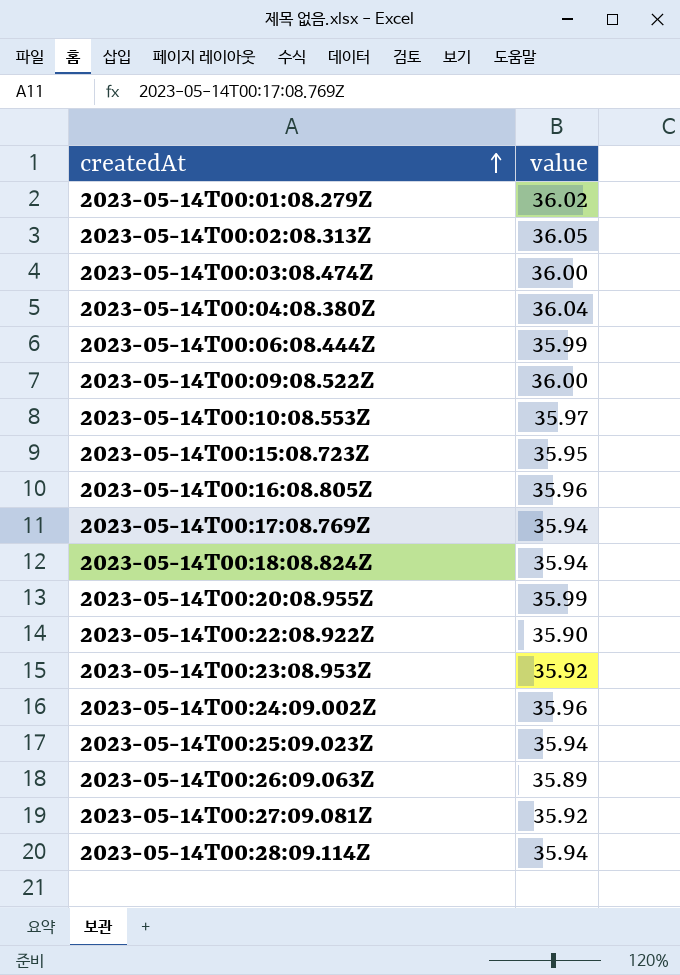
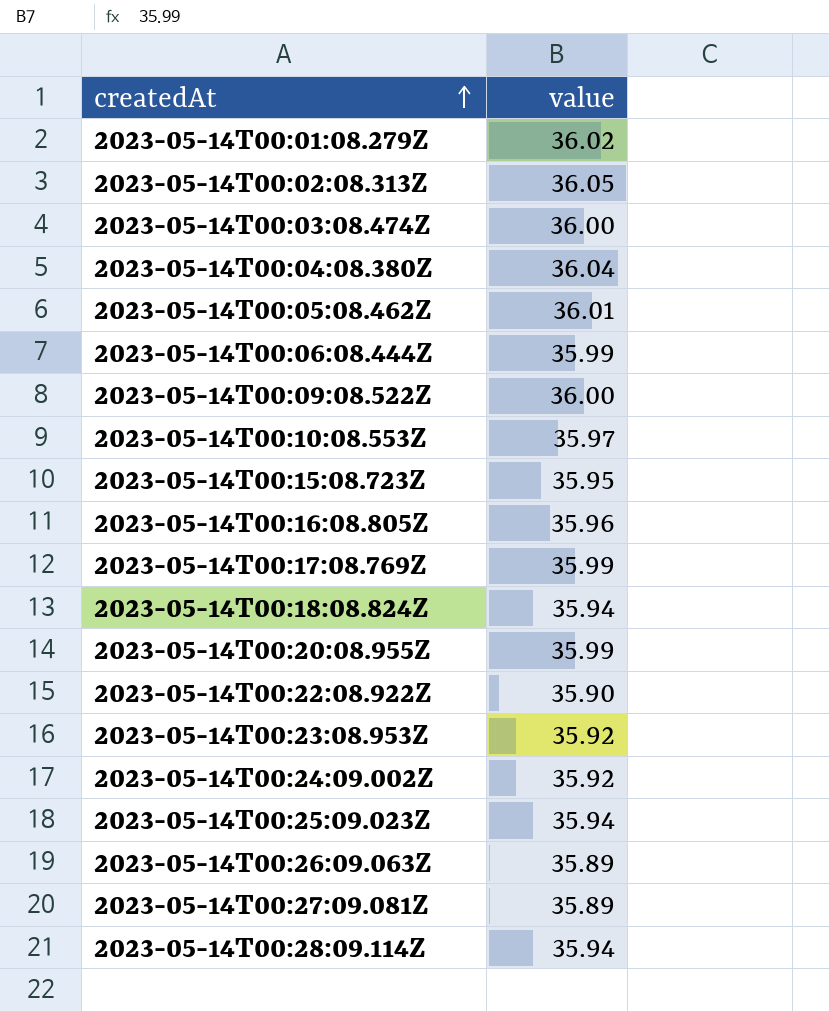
row 2023-05-14T00:05:08.462Z: none -> 36.01
2023-05-14T00:17:08.769Z | value: 35.94 -> 35.99
2023-05-14T00:24:09.002Z | value: 35.96 -> 35.92
2023-05-14T00:27:09.081Z | value: 35.92 -> 35.89

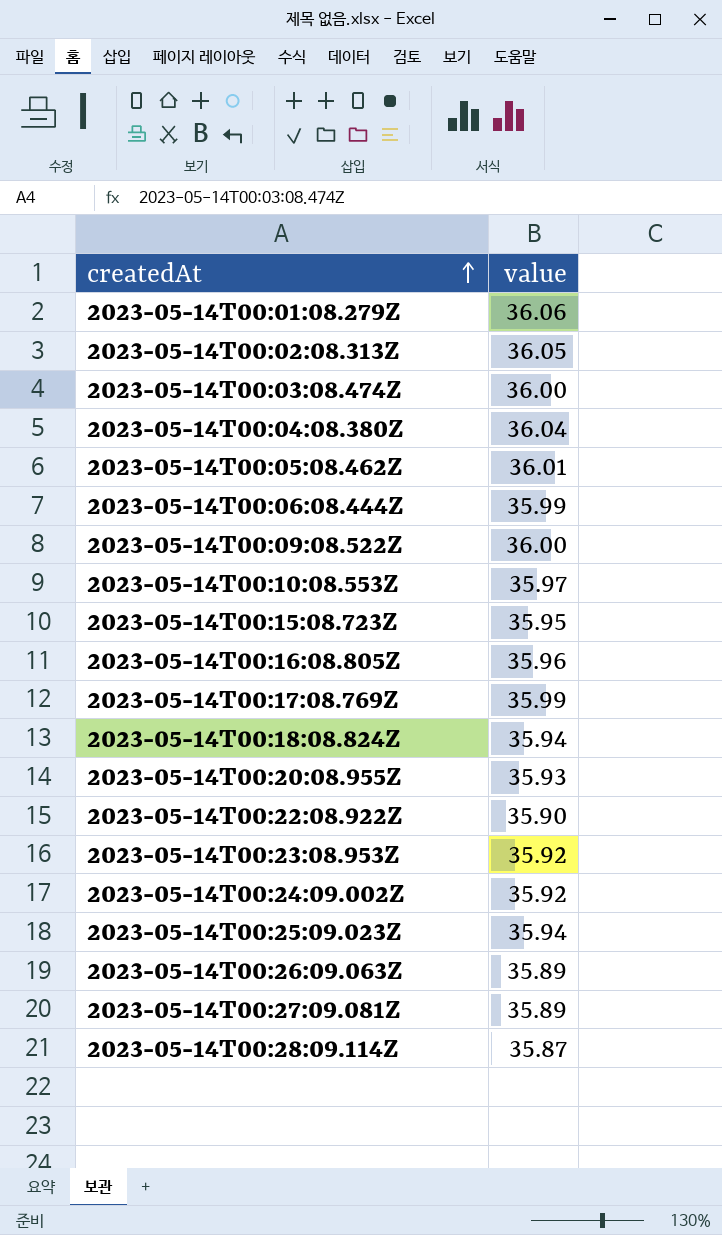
2023-05-14T00:01:08.279Z | value: 36.02 -> 36.06
2023-05-14T00:20:08.955Z | value: 35.99 -> 35.93
2023-05-14T00:28:09.114Z | value: 35.94 -> 35.87

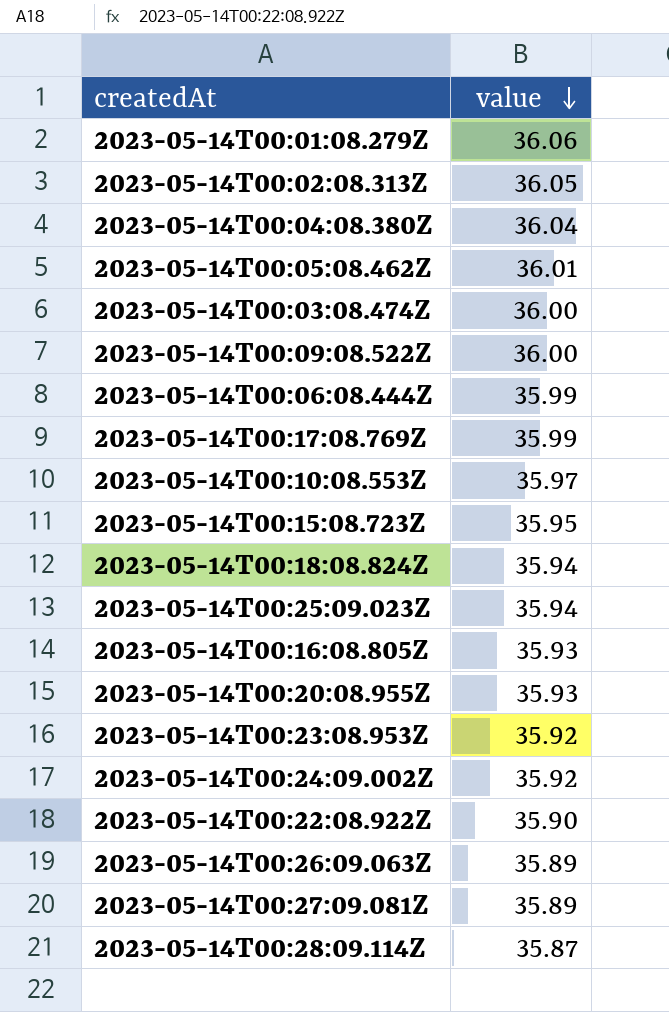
row order: createdAt ascending -> value descending
2023-05-14T00:16:08.805Z | value: 35.96 -> 35.93

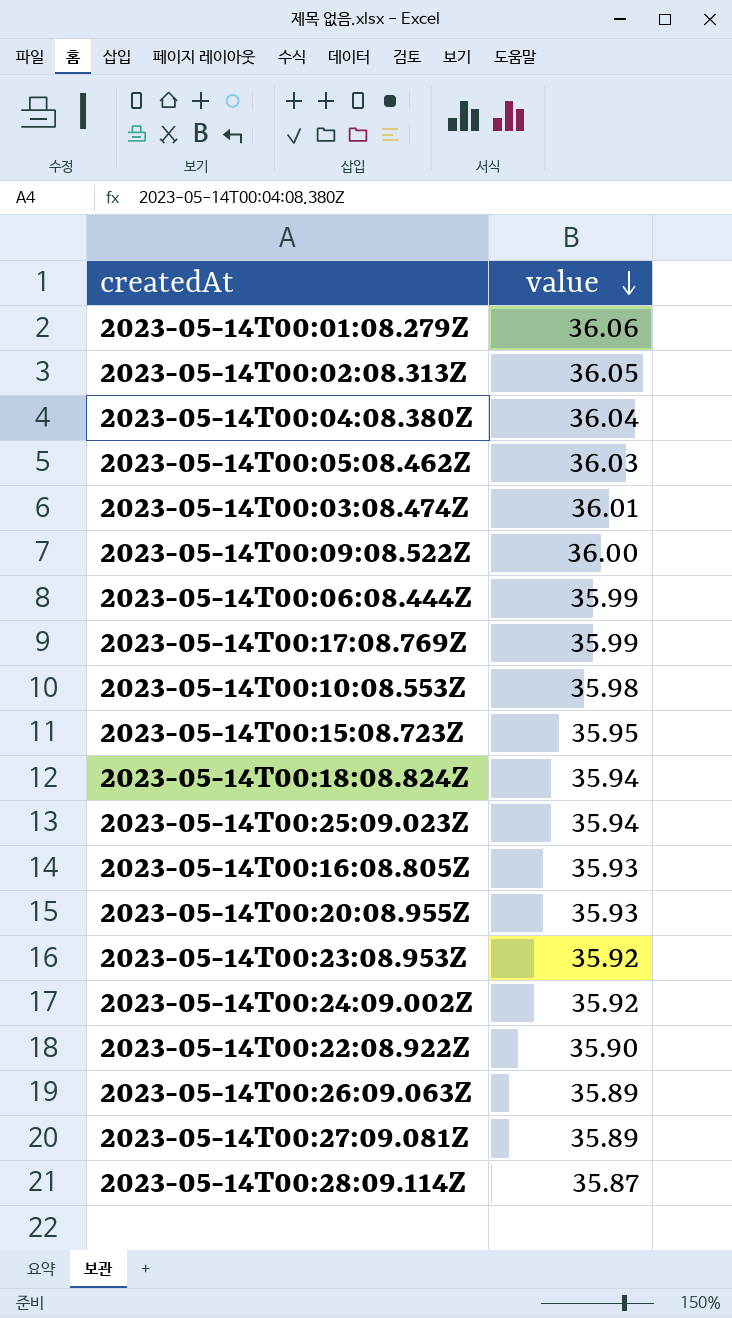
2023-05-14T00:05:08.462Z | value: 36.01 -> 36.03
2023-05-14T00:03:08.474Z | value: 36.00 -> 36.01
2023-05-14T00:10:08.553Z | value: 35.97 -> 35.98

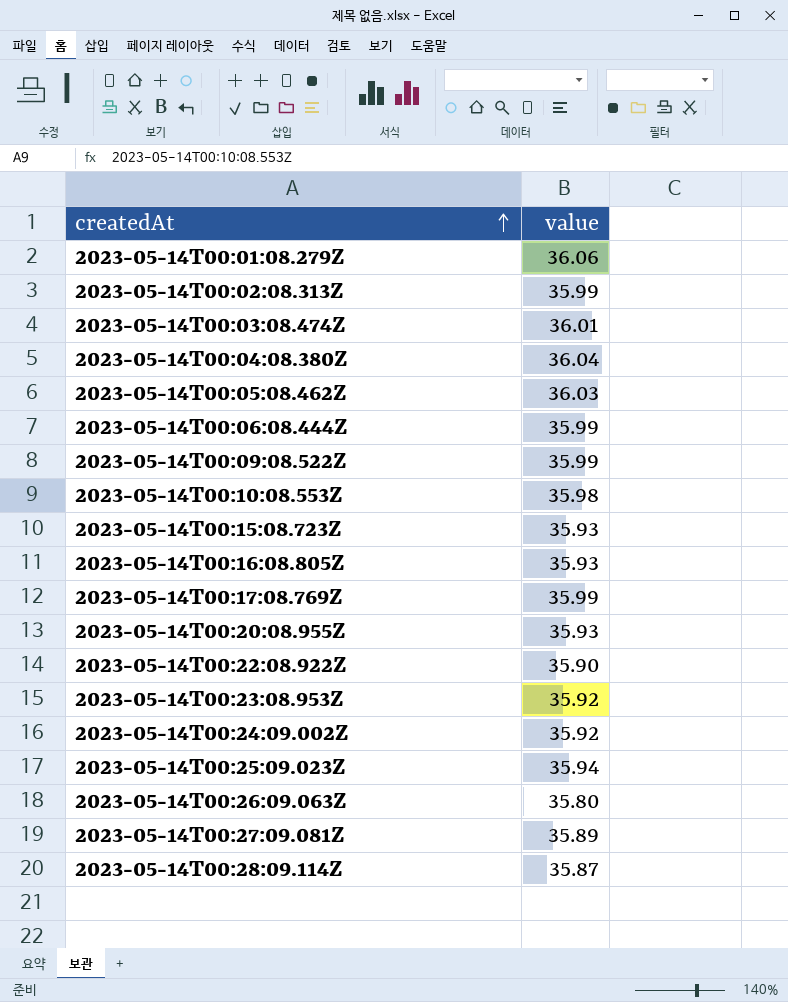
row order: value descending -> createdAt ascending
row 2023-05-14T00:18:08.824Z: 35.94 -> none
2023-05-14T00:02:08.313Z | value: 36.05 -> 35.99
2023-05-14T00:09:08.522Z | value: 36.00 -> 35.99
2023-05-14T00:15:08.723Z | value: 35.95 -> 35.93
2023-05-14T00:26:09.063Z | value: 35.89 -> 35.80

